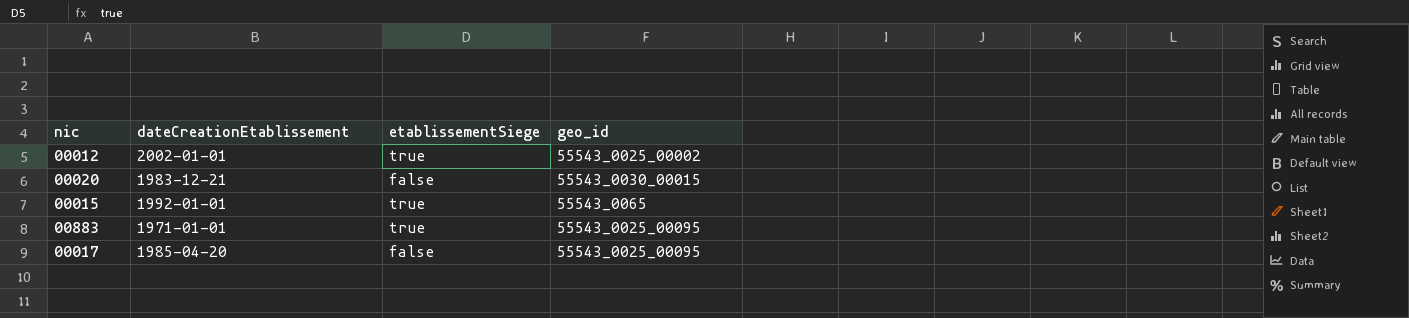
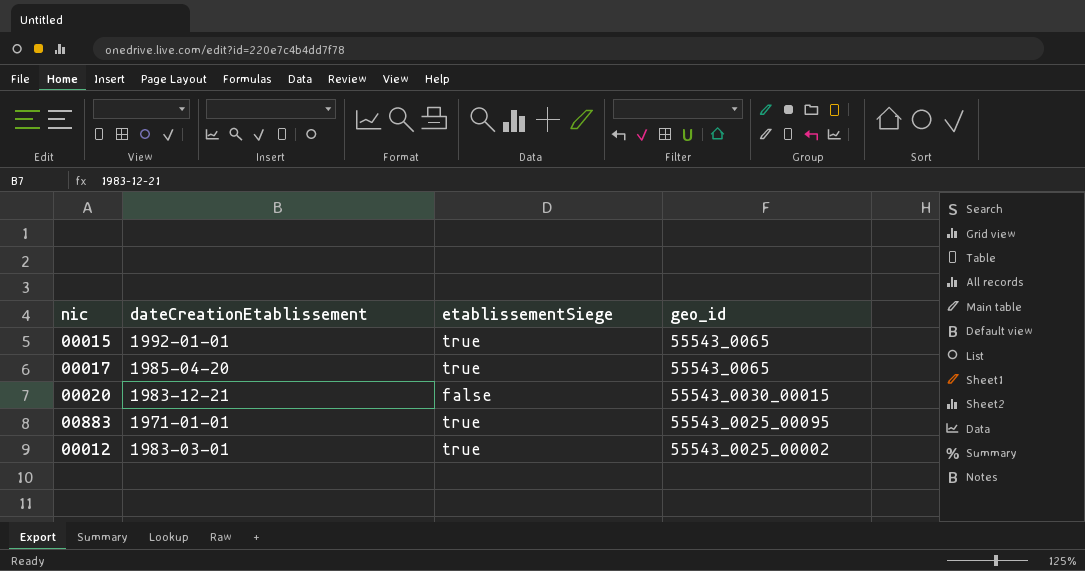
row order: none -> geo_id descending
00017 | etablissementSiege: false -> true
00017 | geo_id: 55543_0025_00095 -> 55543_0065
00012 | dateCreationEtablissement: 2002-01-01 -> 1983-03-01

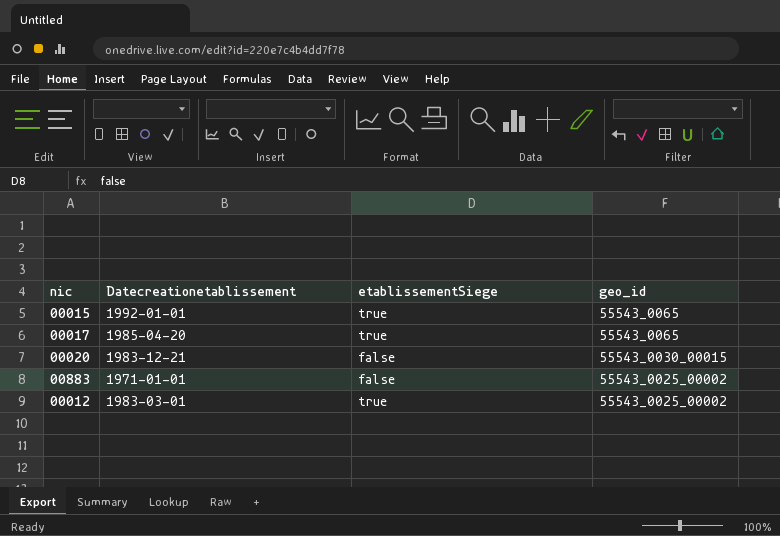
column name: dateCreationEtablissement -> Datecreationetablissement
00883 | etablissementSiege: true -> false
00883 | geo_id: 55543_0025_00095 -> 55543_0025_00002

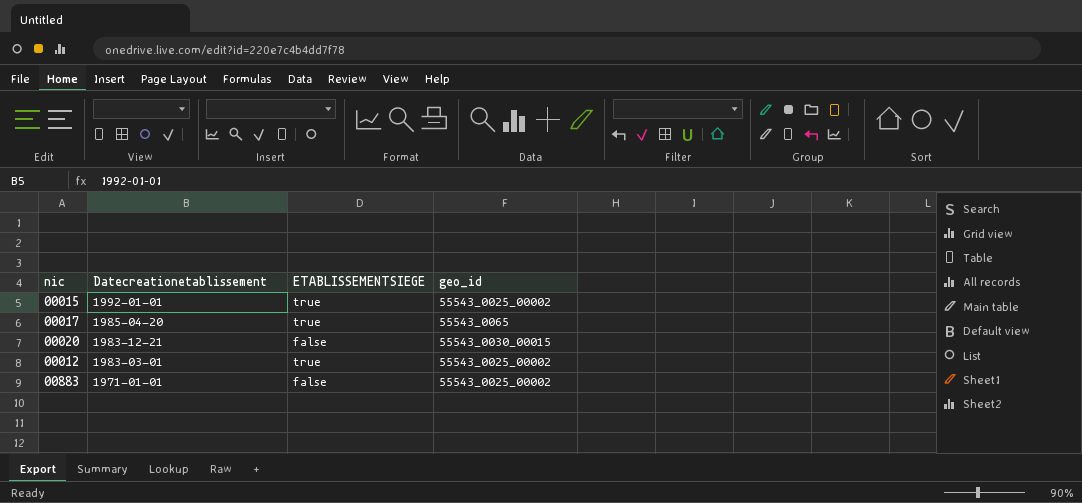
row order: geo_id descending -> Datecreationetablissement descending
column name: etablissementSiege -> ETABLISSEMENTSIEGE
00015 | geo_id: 55543_0065 -> 55543_0025_00002

